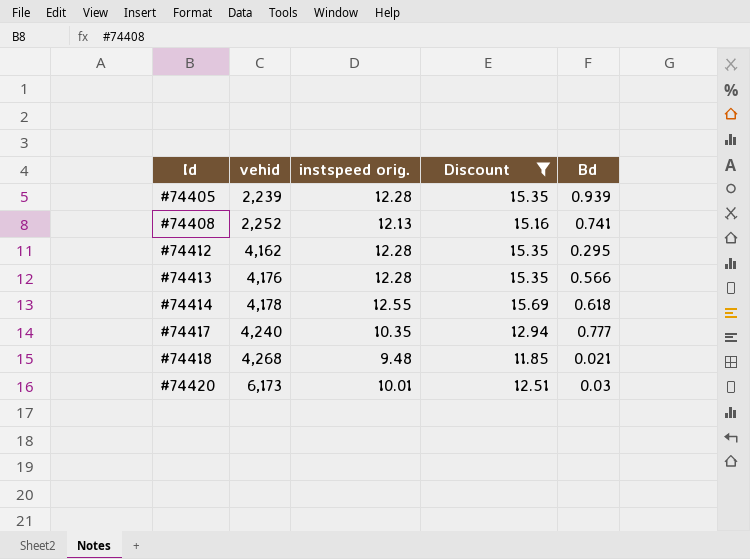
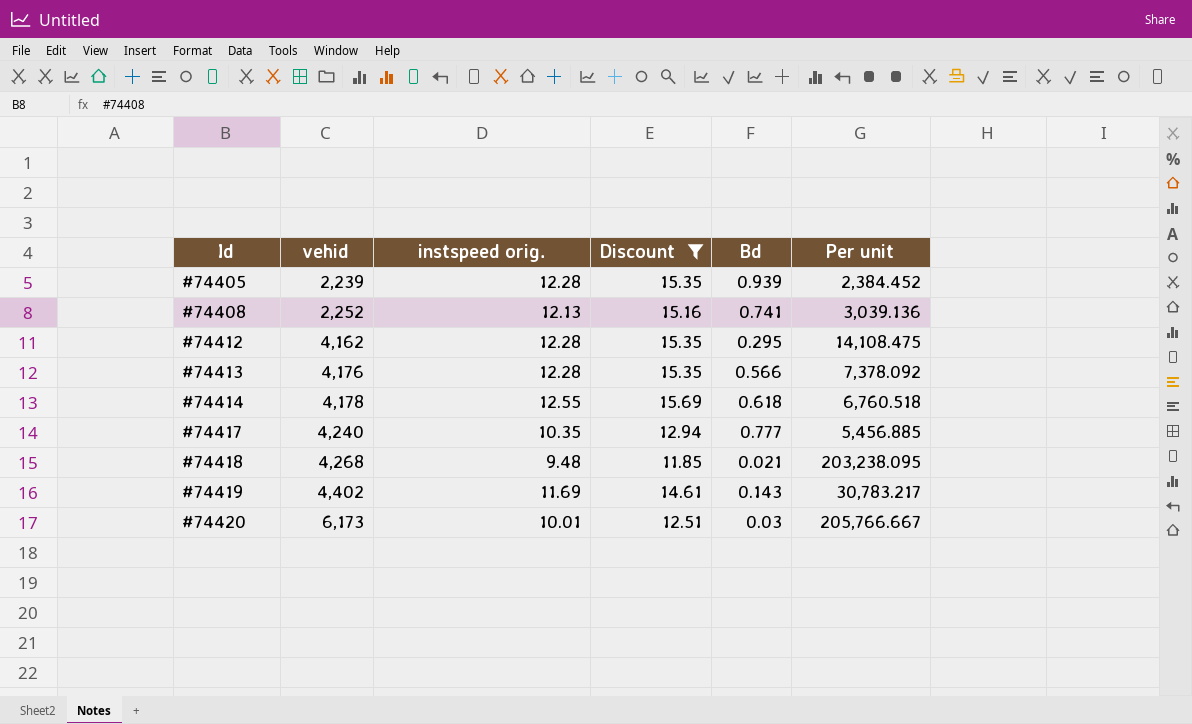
column Per unit | formula: none -> [vehid] / [Bd]
row #74419: none -> 4,402 | 11.69 | 14.61 | 0.143 | 30,783.217

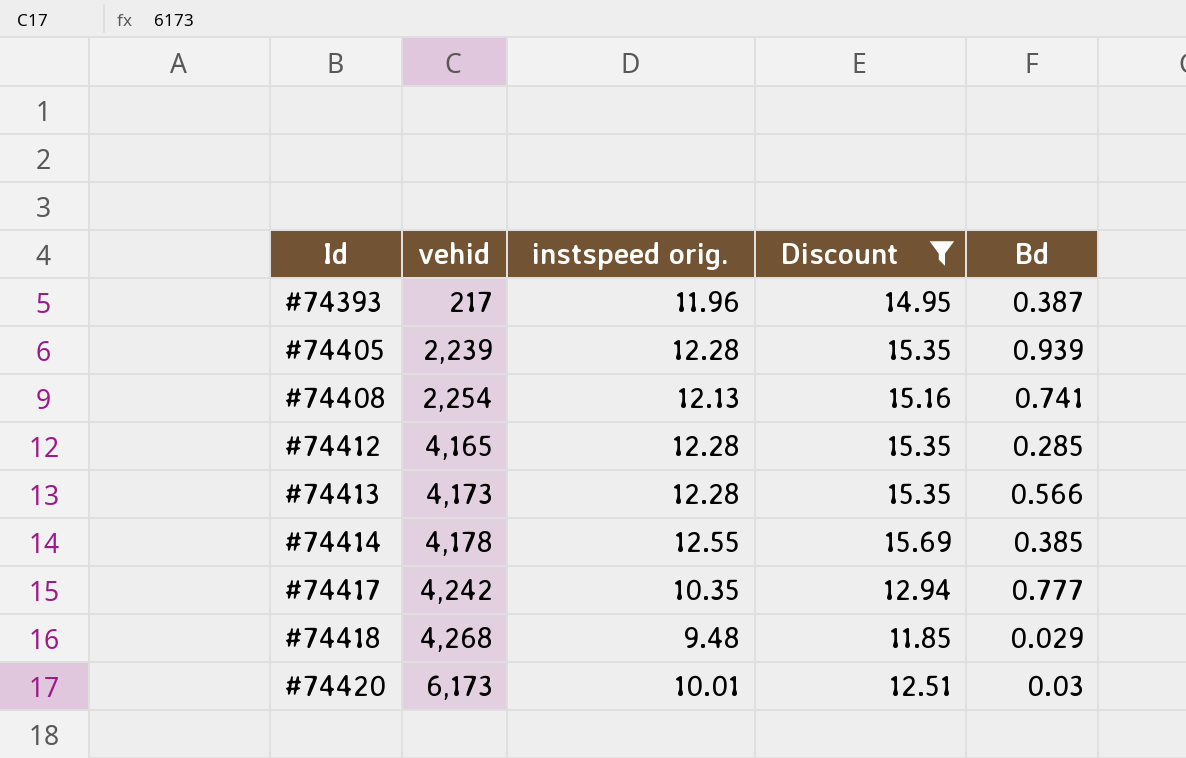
column Per unit | formula: [vehid] / [Bd] -> none
row #74419: 4,402 | 11.69 | 14.61 | 0.143 | 30,783.217 -> none
row #74393: none -> 217 | 11.96 | 14.95 | 0.387
#74408 | vehid: 2,252 -> 2,254
#74412 | vehid: 4,162 -> 4,165
#74412 | Bd: 0.295 -> 0.285
#74413 | vehid: 4,176 -> 4,173
#74414 | Bd: 0.618 -> 0.385
#74417 | vehid: 4,240 -> 4,242
#74418 | Bd: 0.021 -> 0.029

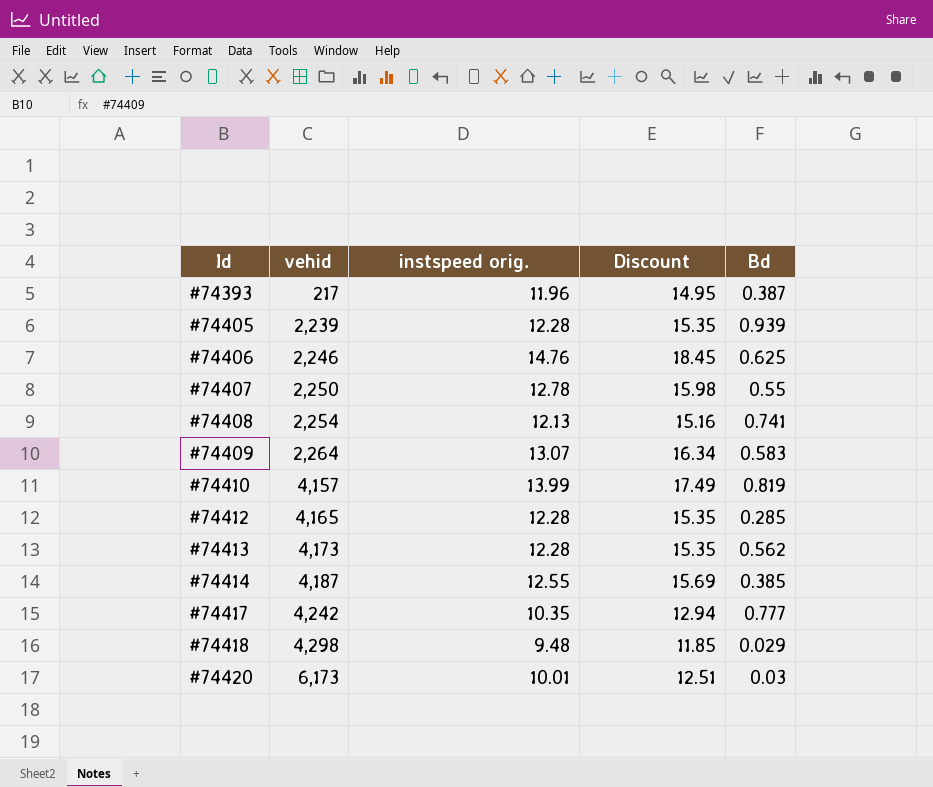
filter: Discount <= 15.69 -> none
#74413 | Bd: 0.566 -> 0.562
#74414 | vehid: 4,178 -> 4,187
#74418 | vehid: 4,268 -> 4,298

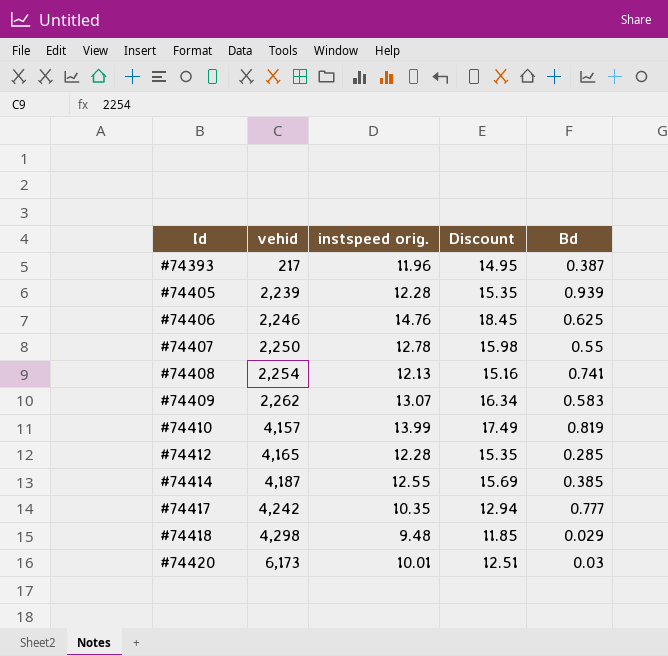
row #74413: 4,173 | 12.28 | 15.35 | 0.562 -> none
#74409 | vehid: 2,264 -> 2,262

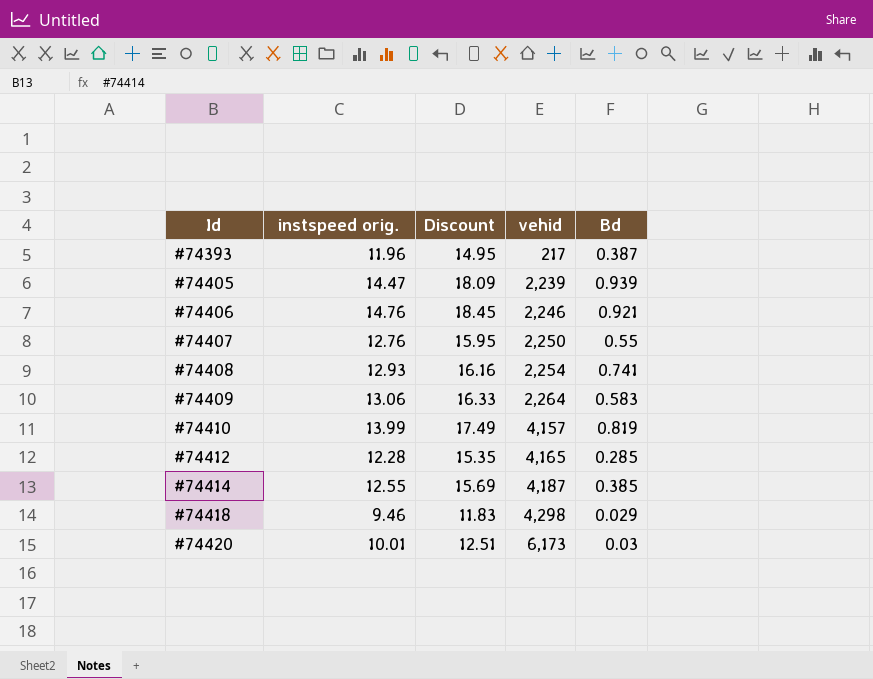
column vehid | position: 2 -> 4
row #74417: 4,242 | 10.35 | 12.94 | 0.777 -> none
#74405 | instspeed orig.: 12.28 -> 14.47
#74405 | Discount: 15.35 -> 18.09
#74406 | Bd: 0.625 -> 0.921
#74407 | instspeed orig.: 12.78 -> 12.76
#74407 | Discount: 15.98 -> 15.95
#74408 | instspeed orig.: 12.13 -> 12.93
#74408 | Discount: 15.16 -> 16.16
#74409 | instspeed orig.: 13.07 -> 13.06
#74409 | Discount: 16.34 -> 16.33
#74409 | vehid: 2,262 -> 2,264
#74418 | instspeed orig.: 9.48 -> 9.46
#74418 | Discount: 11.85 -> 11.83

